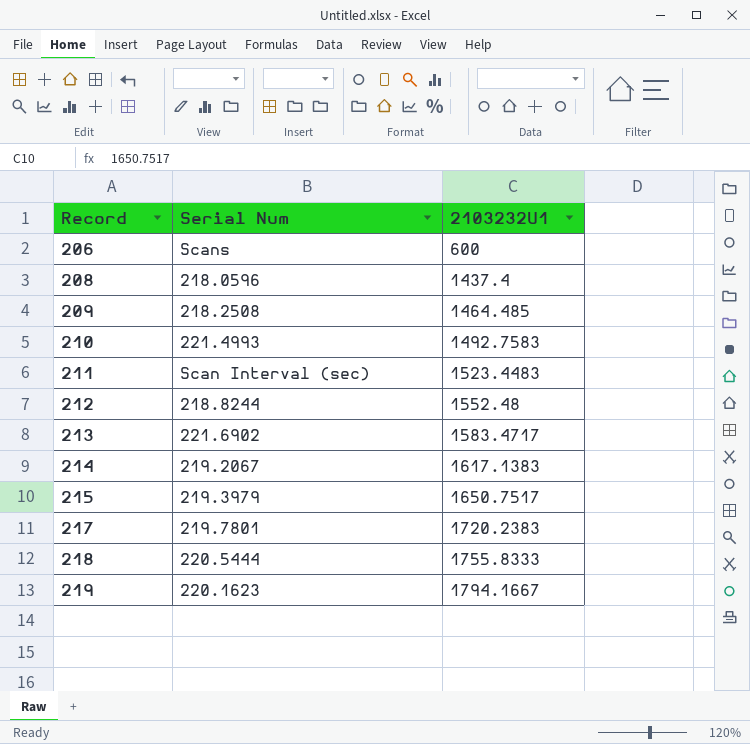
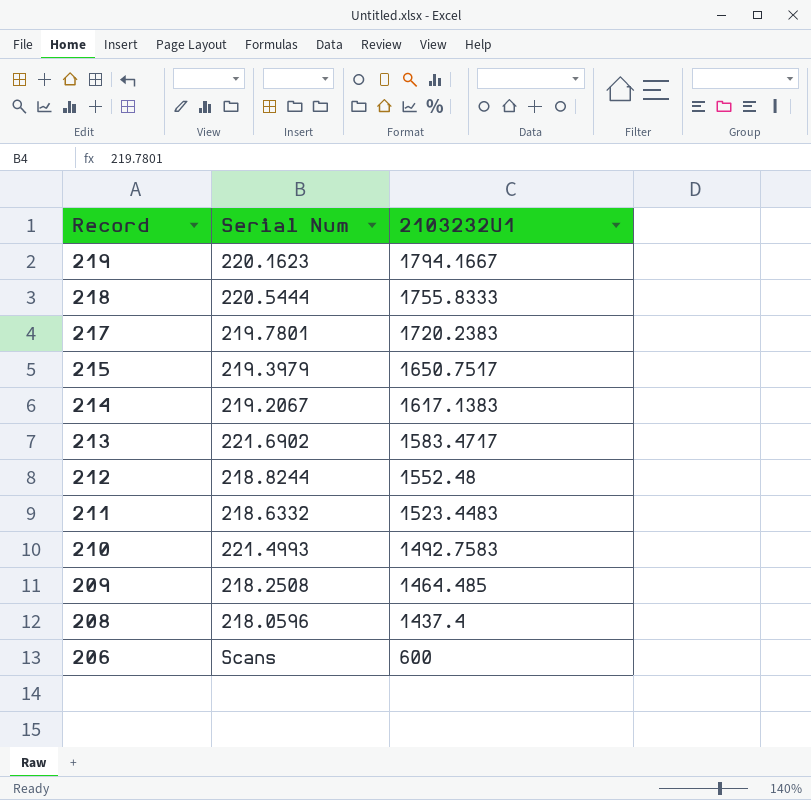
row order: Record ascending -> Record descending
211 | Serial Num: Scan Interval (sec) -> 218.6332

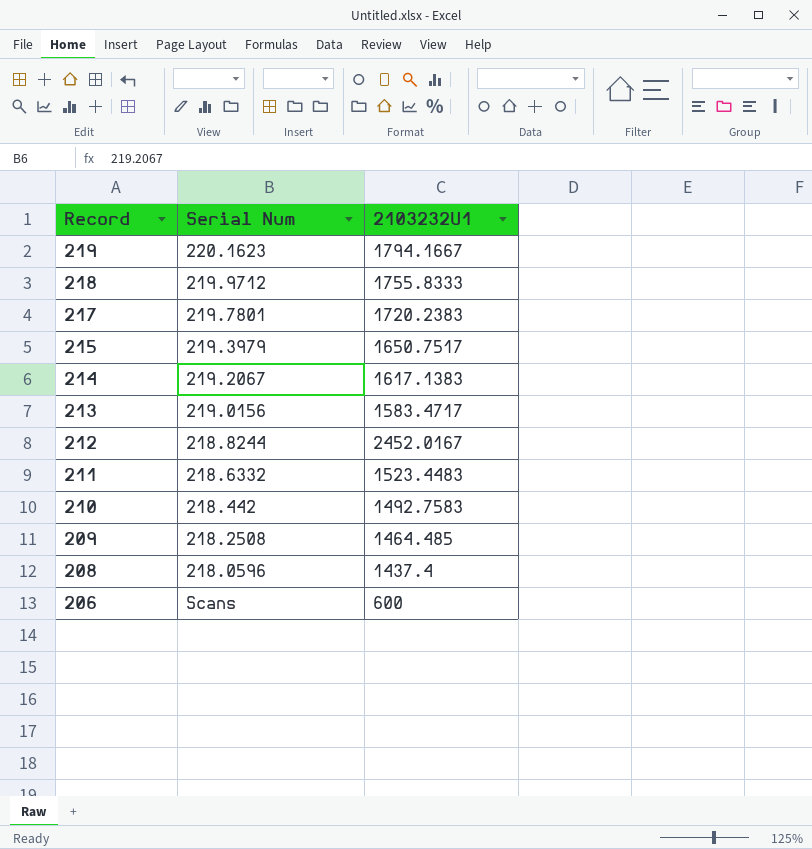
218 | Serial Num: 220.5444 -> 219.9712
213 | Serial Num: 221.6902 -> 219.0156
212 | 2103232U1: 1552.48 -> 2452.0167
210 | Serial Num: 221.4993 -> 218.442

